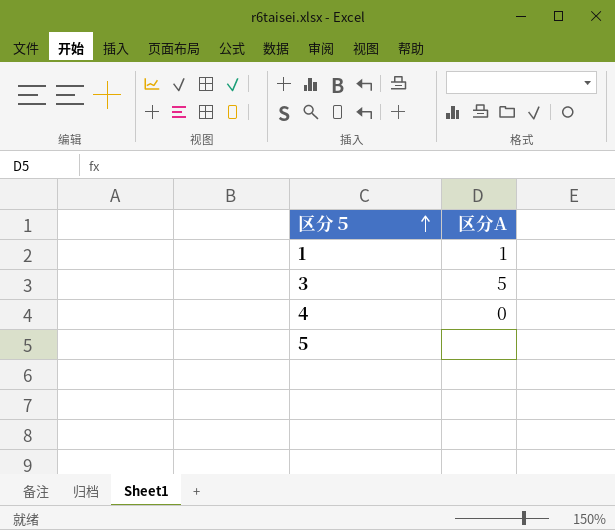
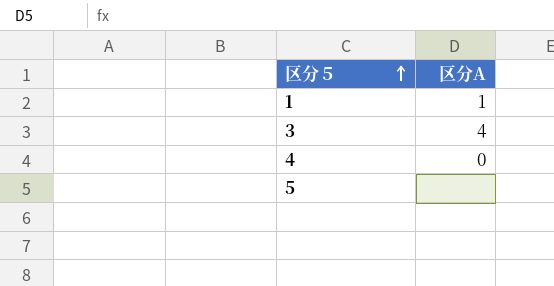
3 | 区分A: 5 -> 4

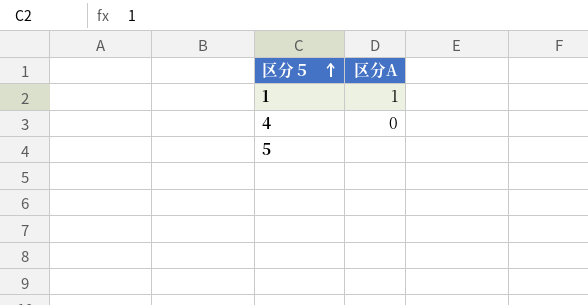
row 3: 4 -> none

